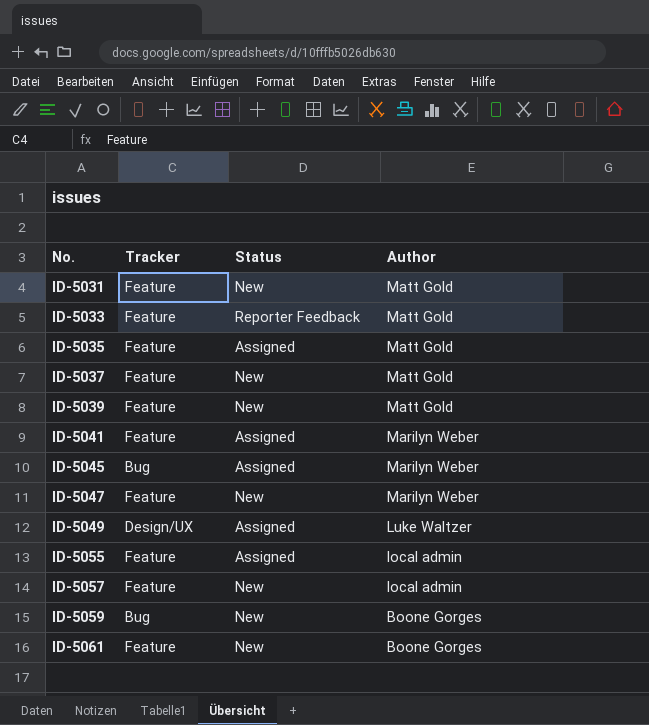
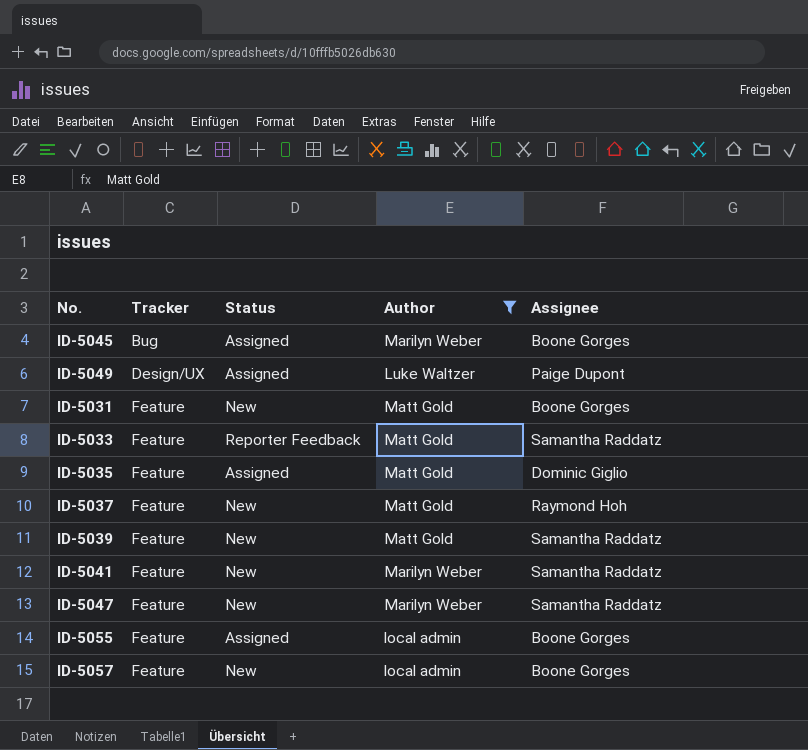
filter: none -> Author != Boone Gorges
row order: No. ascending -> Tracker ascending
column Assignee | position: none -> 5
ID-5041 | Status: Assigned -> New

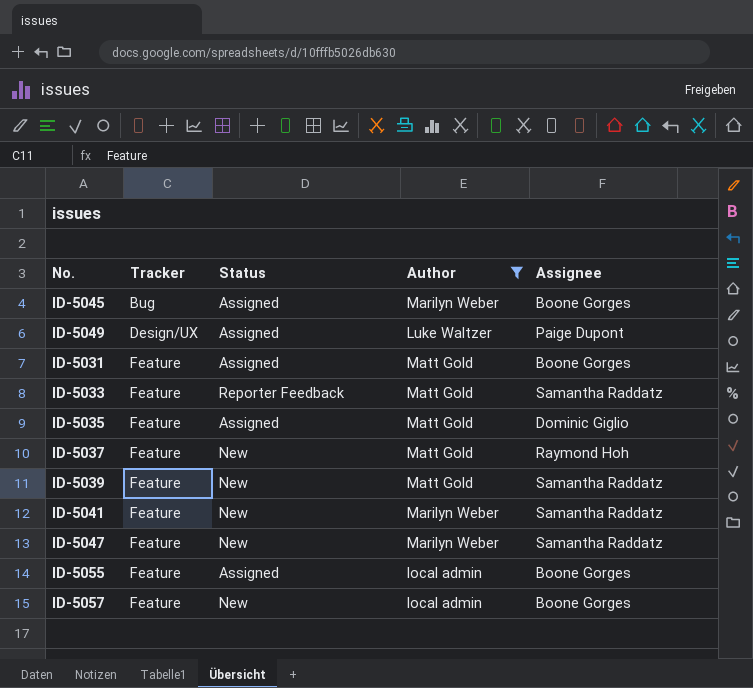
ID-5031 | Status: New -> Assigned

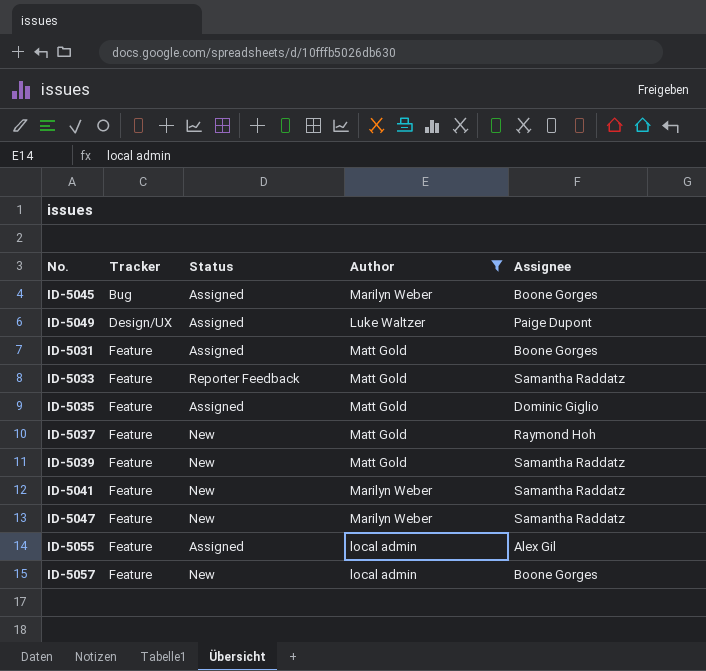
ID-5055 | Assignee: Boone Gorges -> Alex Gil

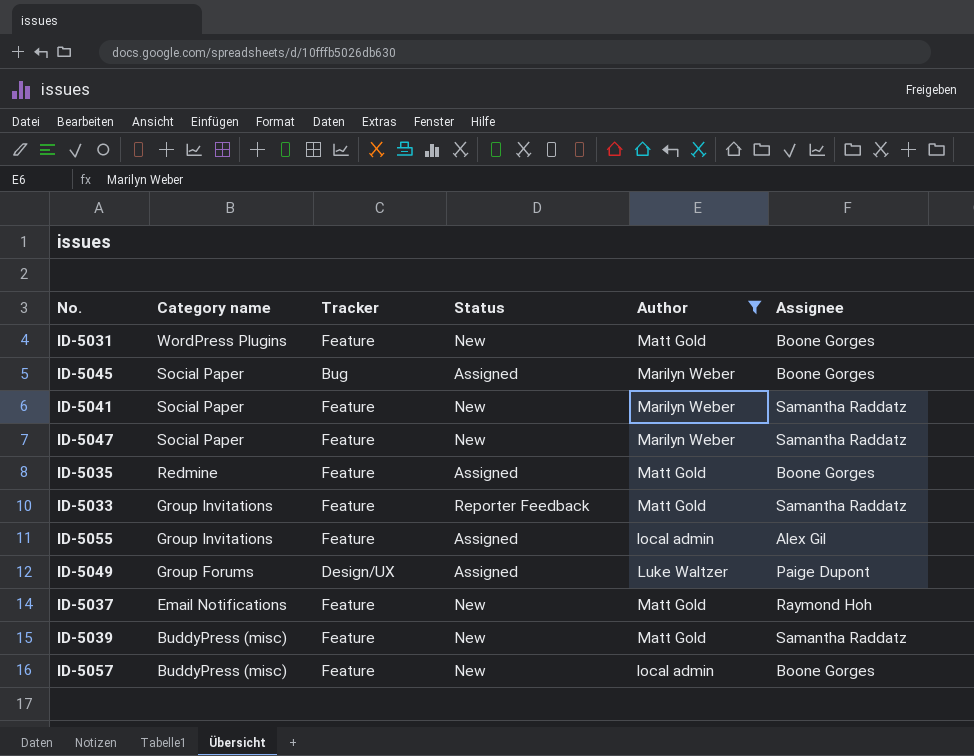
row order: Tracker ascending -> Category name descending
column Category name | position: none -> 2
ID-5031 | Status: Assigned -> New
ID-5035 | Assignee: Dominic Giglio -> Boone Gorges

